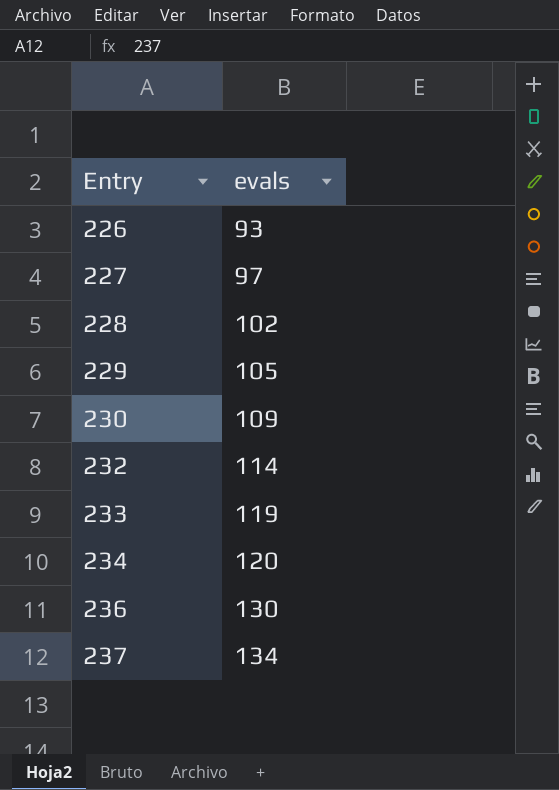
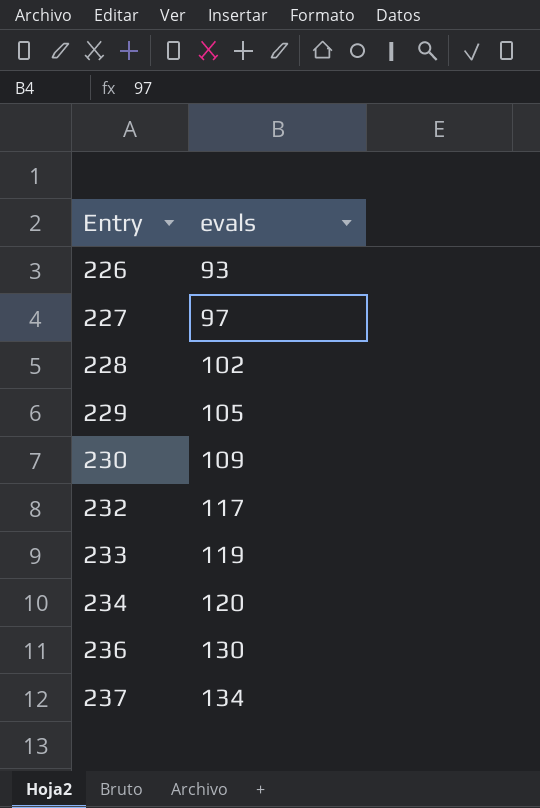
232 | evals: 114 -> 117

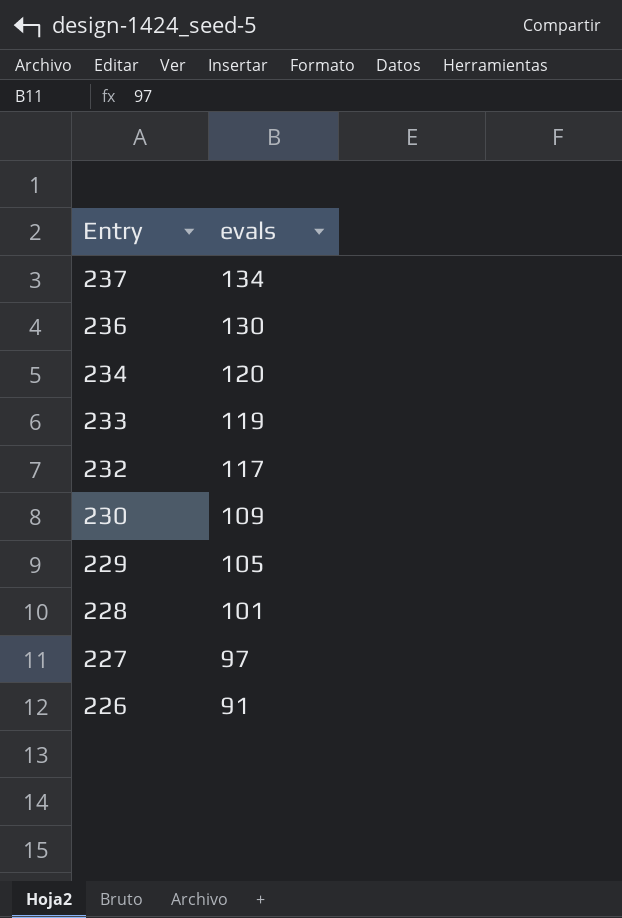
row order: Entry ascending -> Entry descending
228 | evals: 102 -> 101
226 | evals: 93 -> 91

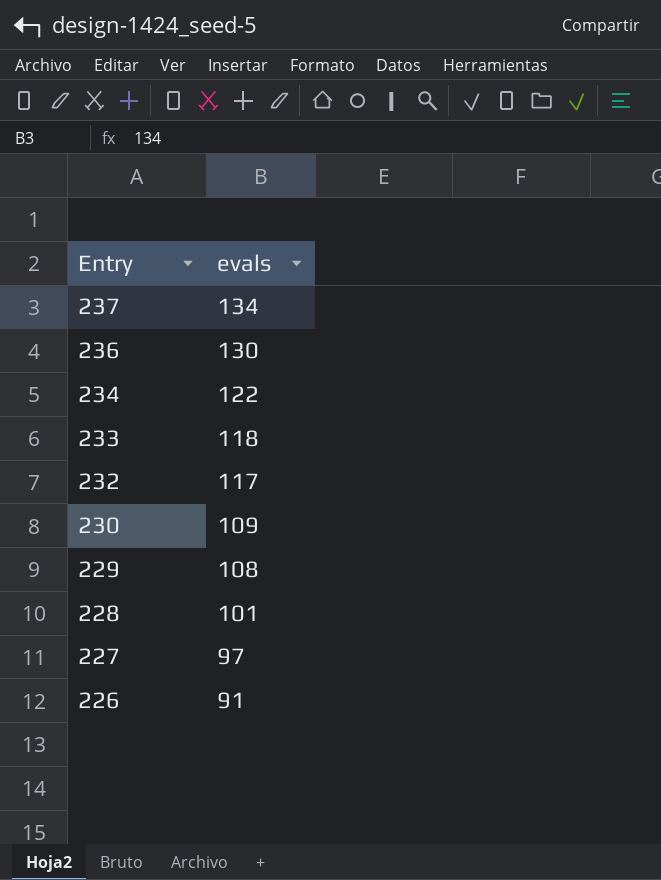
234 | evals: 120 -> 122
233 | evals: 119 -> 118
229 | evals: 105 -> 108

